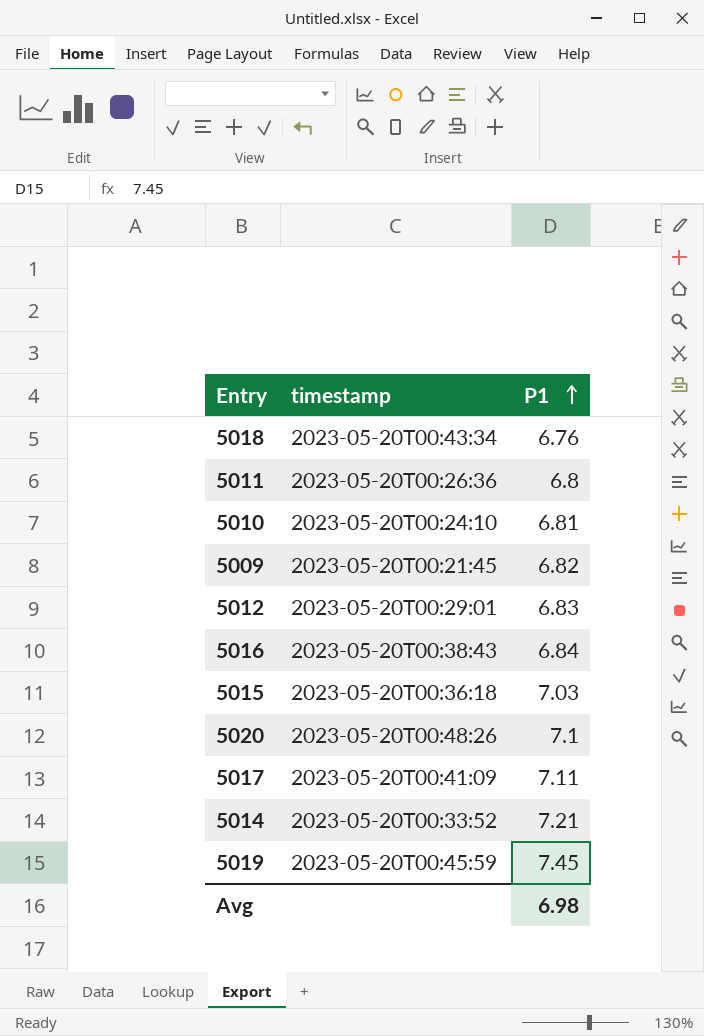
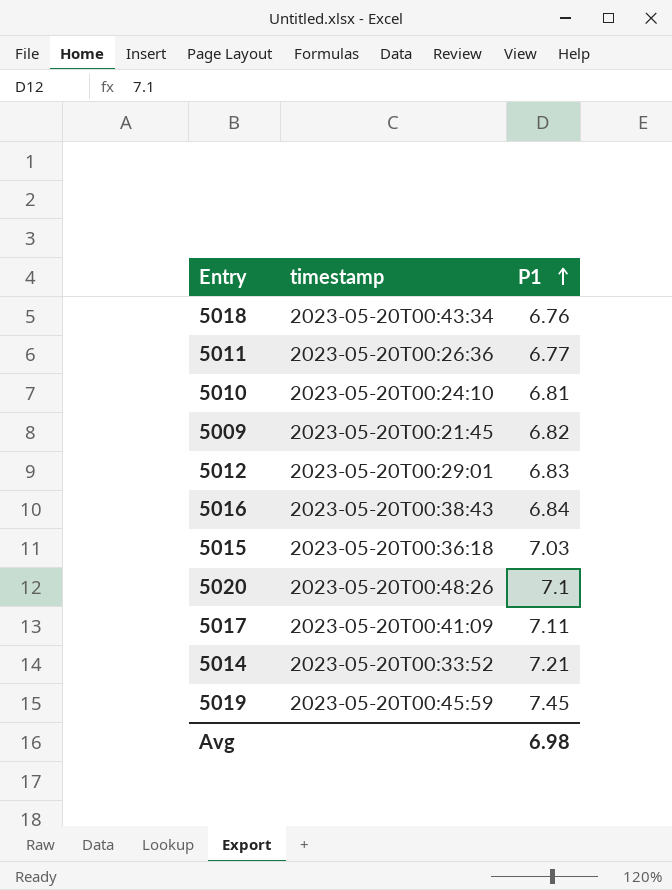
5011 | P1: 6.8 -> 6.77

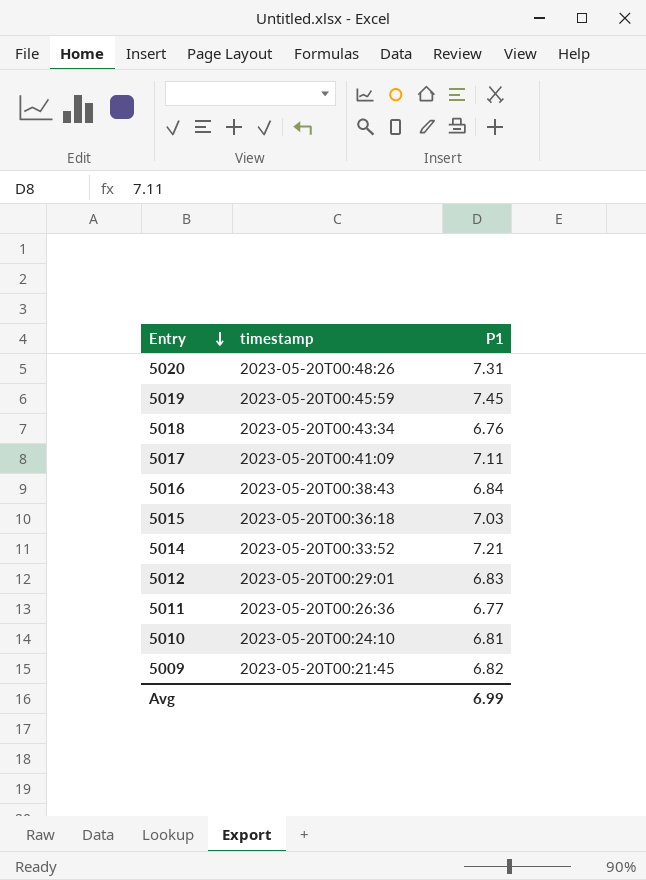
row order: P1 ascending -> Entry descending
5020 | P1: 7.1 -> 7.31
Avg | P1: 6.98 -> 6.99

